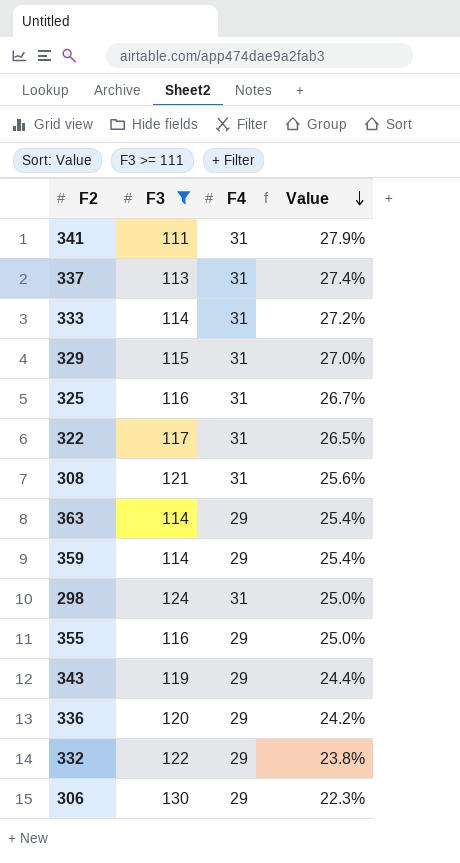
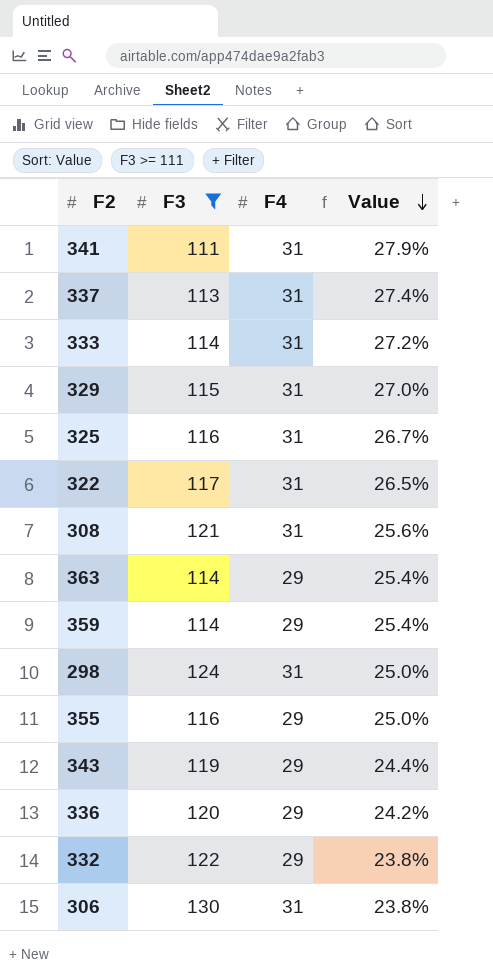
306 | F4: 29 -> 31
306 | Value: 22.3% -> 23.8%

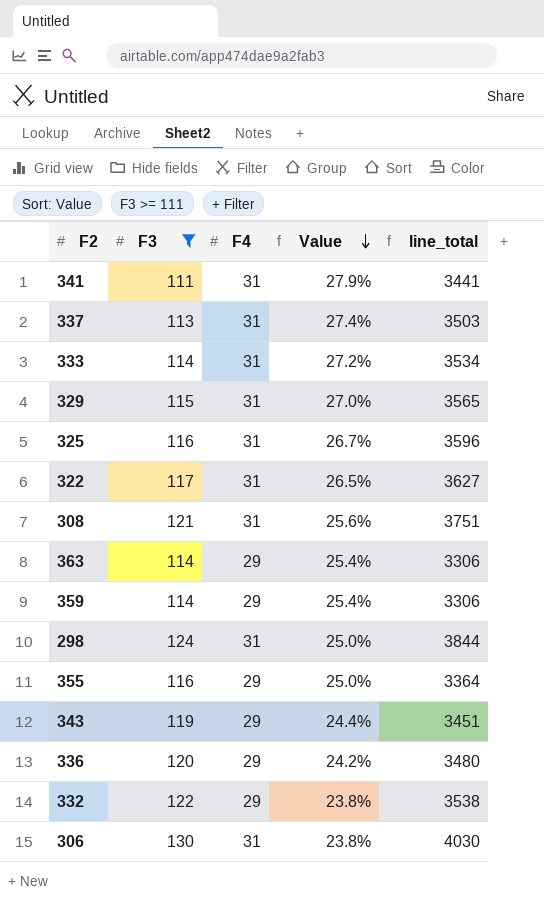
column line_total | formula: none -> [F3] * [F4]

